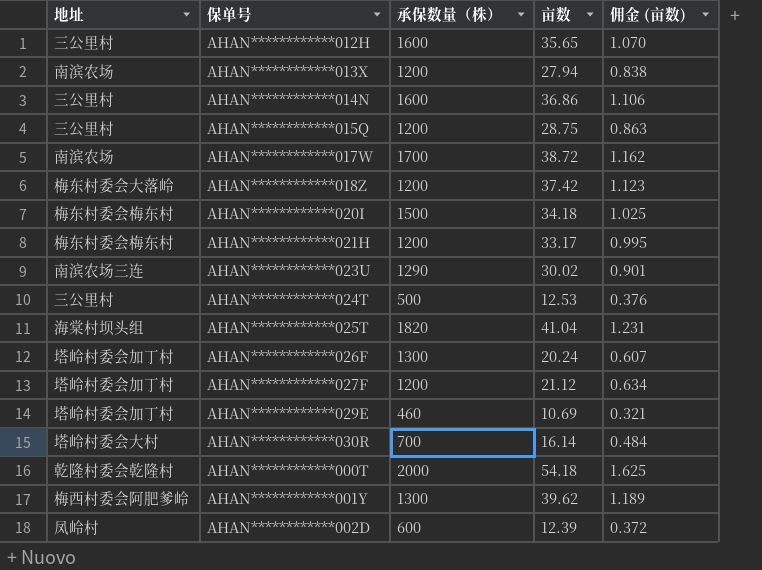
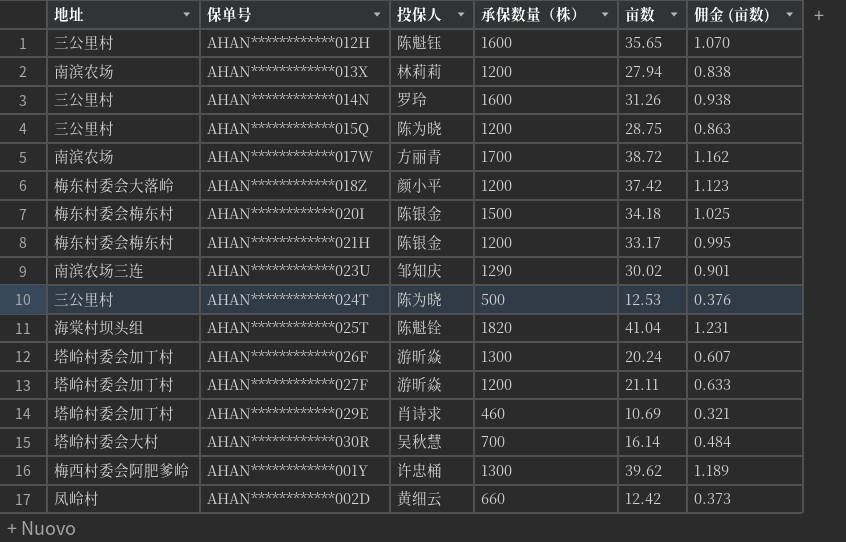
column 投保人 | position: none -> 3
row AHAN************000T: 乾隆村委会乾隆村 | 2000 | 54.18 | 1.625 -> none
AHAN************014N | 亩数: 36.86 -> 31.26
AHAN************014N | 佣金 (亩数): 1.106 -> 0.938
AHAN************027F | 亩数: 21.12 -> 21.11
AHAN************027F | 佣金 (亩数): 0.634 -> 0.633
AHAN************002D | 承保数量（株）: 600 -> 660
AHAN************002D | 亩数: 12.39 -> 12.42
AHAN************002D | 佣金 (亩数): 0.372 -> 0.373

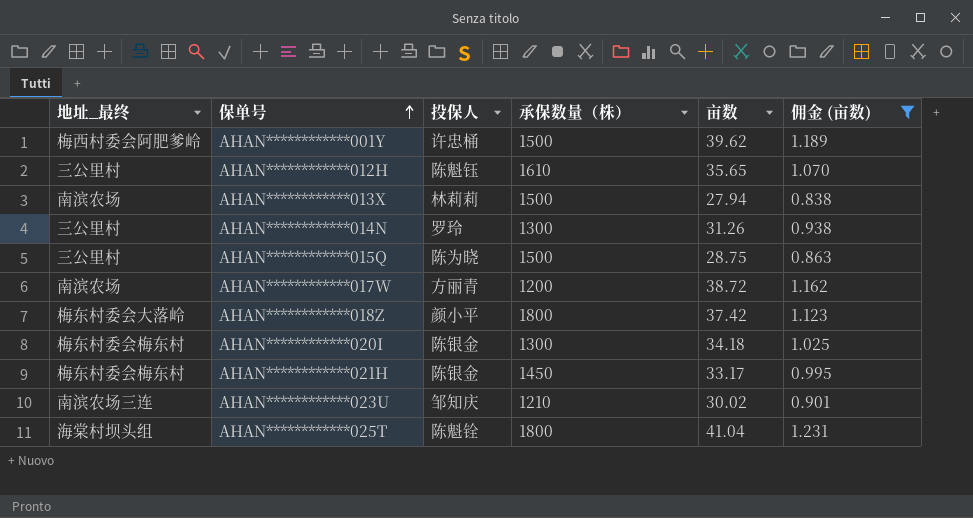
filter: none -> 佣金 (亩数) >= 0.838
row order: none -> 保单号 ascending
column name: 地址 -> 地址_最终
AHAN************001Y | 承保数量（株）: 1300 -> 1500
AHAN************012H | 承保数量（株）: 1600 -> 1610
AHAN************013X | 承保数量（株）: 1200 -> 1500
AHAN************014N | 承保数量（株）: 1600 -> 1300
AHAN************015Q | 承保数量（株）: 1200 -> 1500
AHAN************017W | 承保数量（株）: 1700 -> 1200
AHAN************018Z | 承保数量（株）: 1200 -> 1800
AHAN************020I | 承保数量（株）: 1500 -> 1300
AHAN************021H | 承保数量（株）: 1200 -> 1450
AHAN************023U | 承保数量（株）: 1290 -> 1210
AHAN************025T | 承保数量（株）: 1820 -> 1800

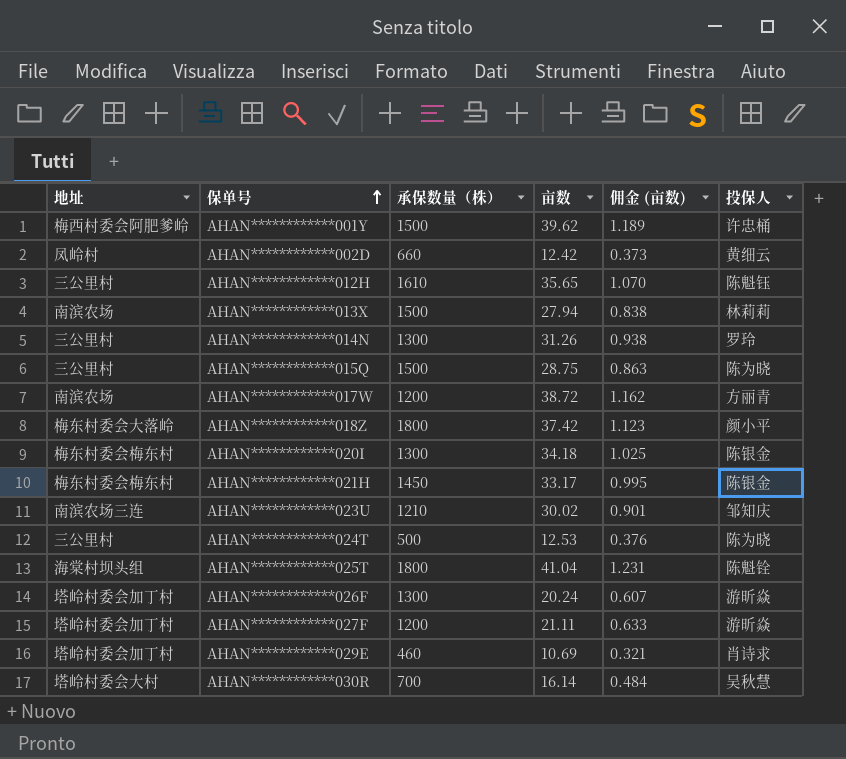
filter: 佣金 (亩数) >= 0.838 -> none
column name: 地址_最终 -> 地址
column 投保人 | position: 3 -> 6

